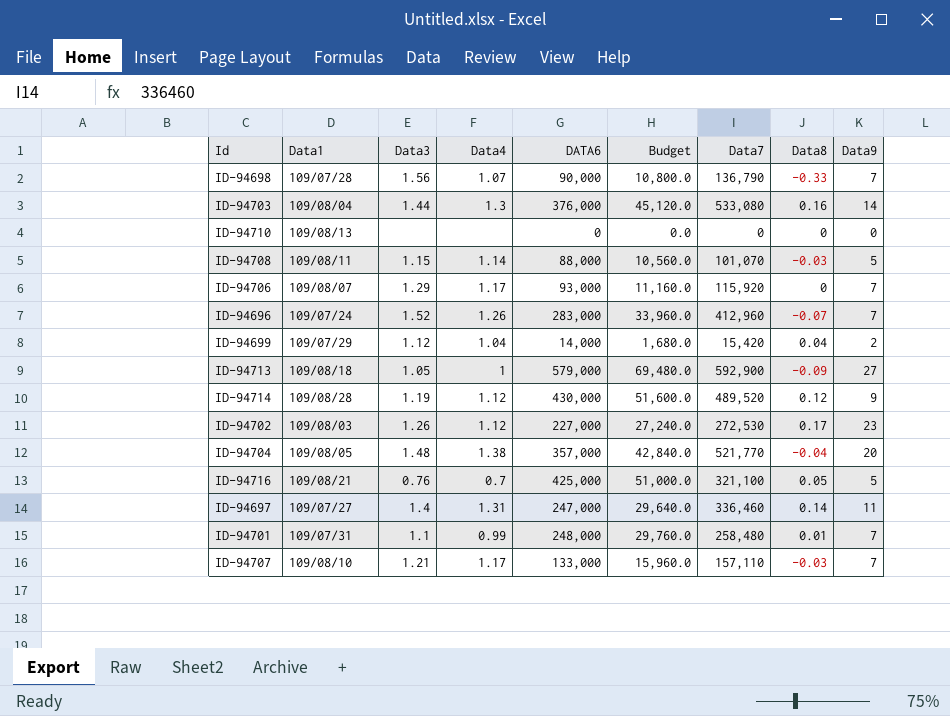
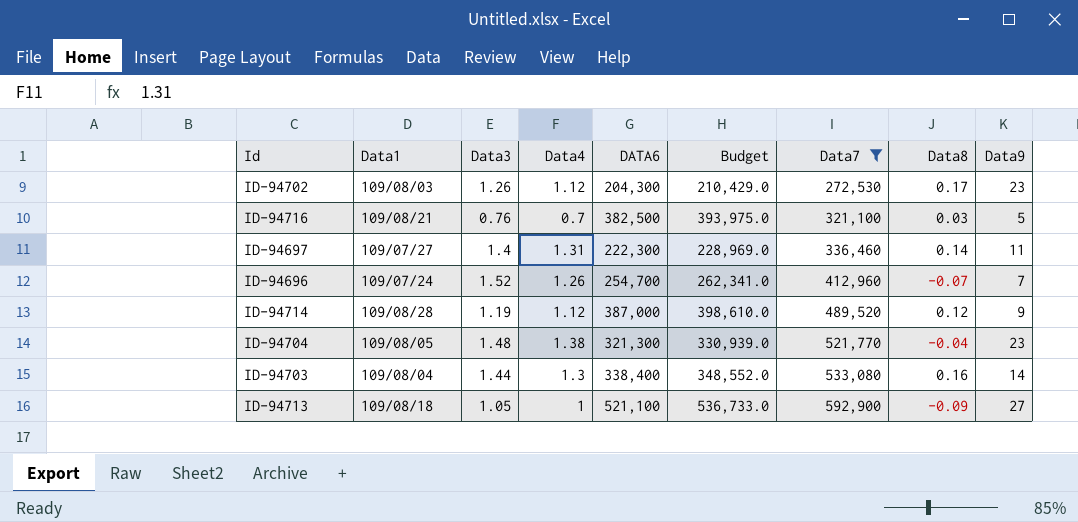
filter: none -> Data7 >= 272,530
row order: none -> Data7 ascending
column Budget | formula: [DATA6] * 0.12 -> [DATA6] * 1.03
ID-94702 | DATA6: 227,000 -> 204,300
ID-94716 | DATA6: 425,000 -> 382,500
ID-94716 | Data8: 0.05 -> 0.03
ID-94697 | DATA6: 247,000 -> 222,300
ID-94696 | DATA6: 283,000 -> 254,700
ID-94714 | DATA6: 430,000 -> 387,000
ID-94704 | DATA6: 357,000 -> 321,300
ID-94704 | Data9: 20 -> 23
ID-94703 | DATA6: 376,000 -> 338,400
ID-94713 | DATA6: 579,000 -> 521,100

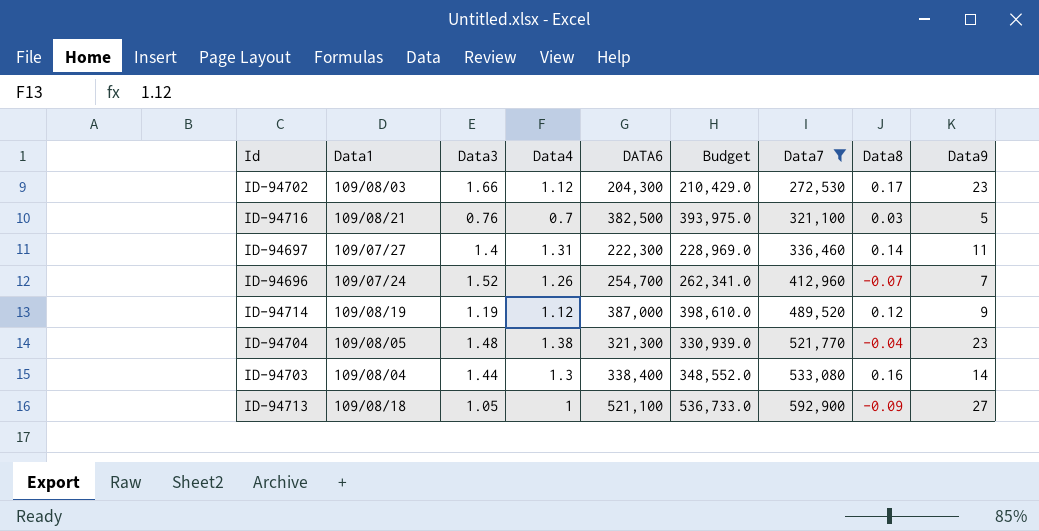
ID-94702 | Data3: 1.26 -> 1.66
ID-94714 | Data1: 109/08/28 -> 109/08/19

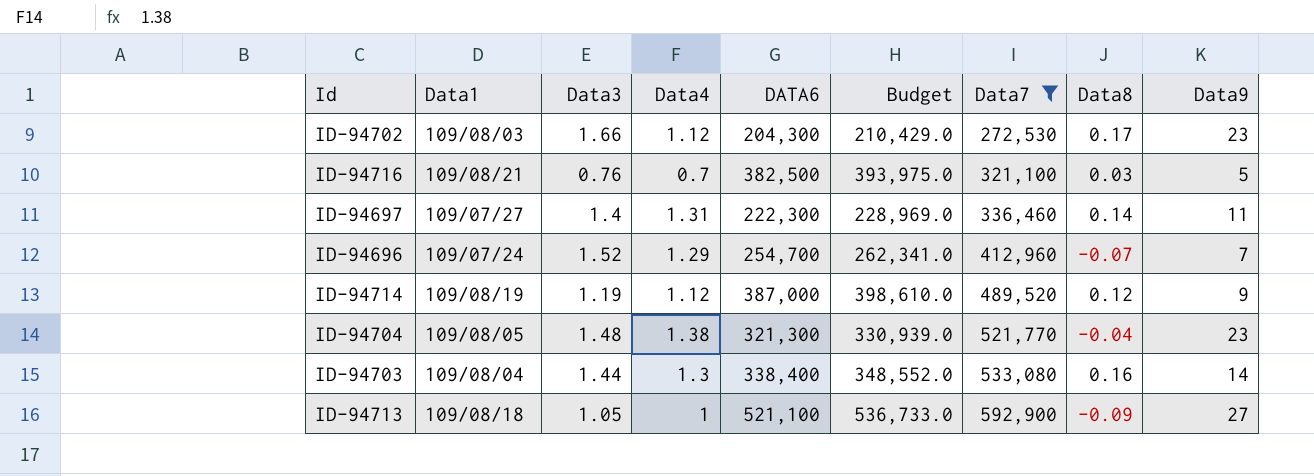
ID-94696 | Data4: 1.26 -> 1.29

